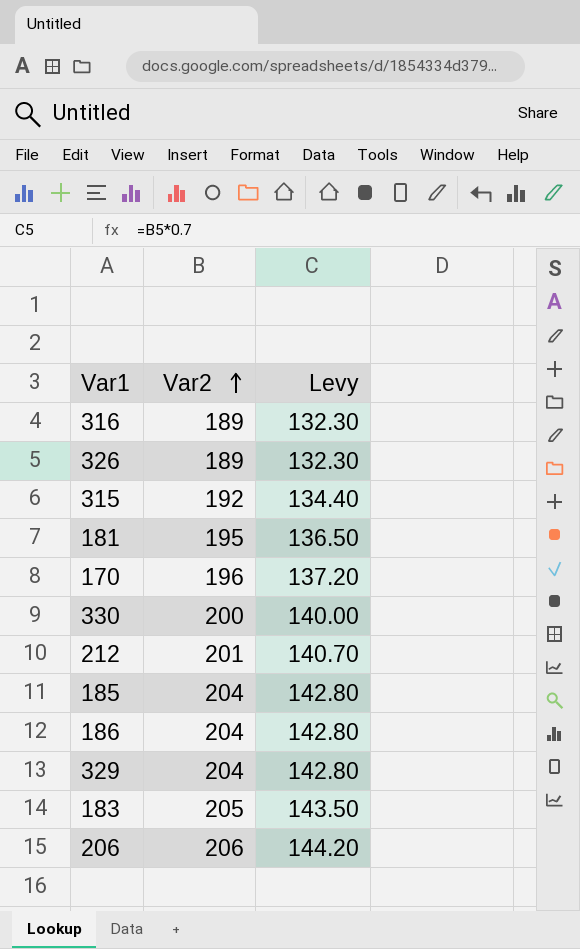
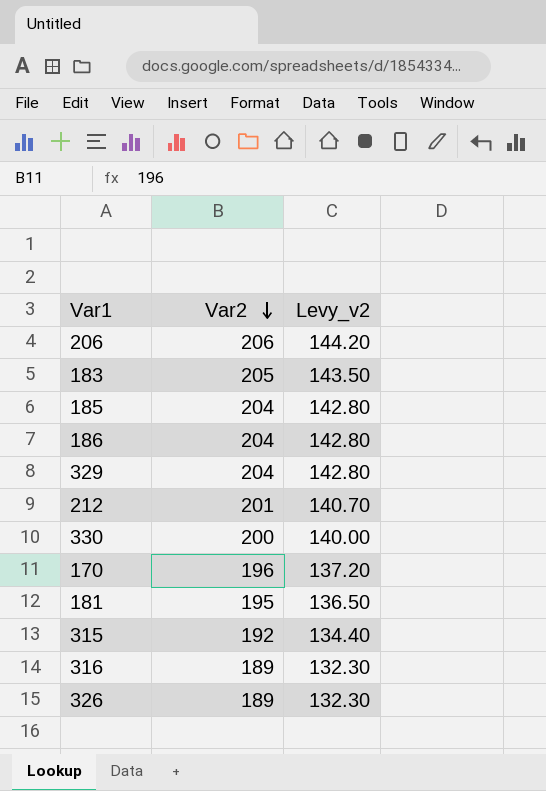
row order: Var2 ascending -> Var2 descending
column name: Levy -> Levy_v2

